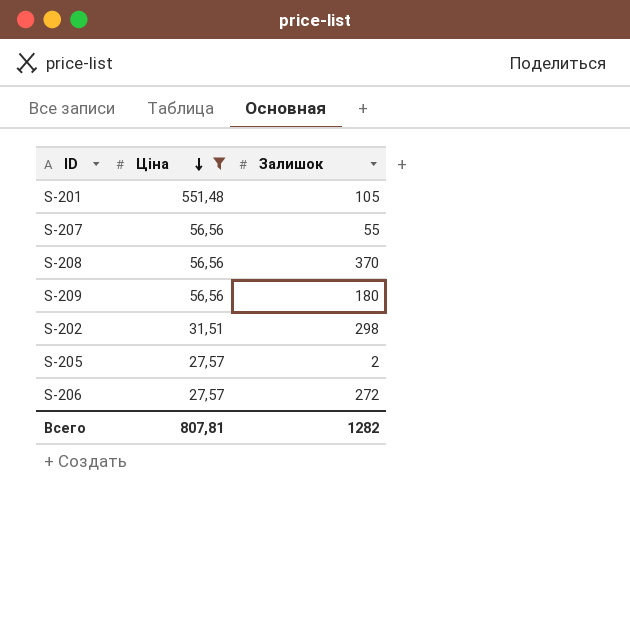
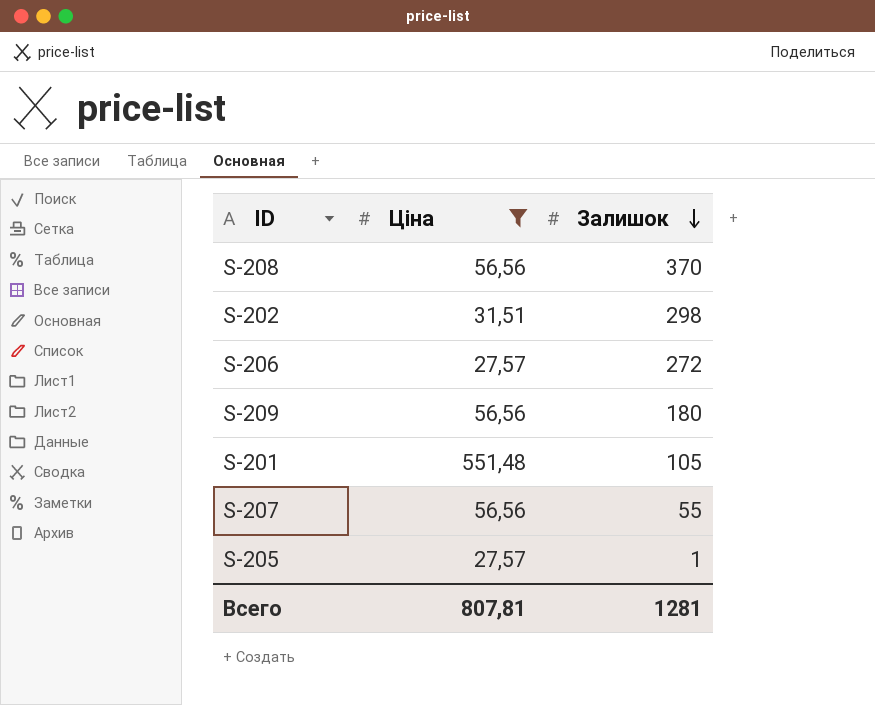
row order: Ціна descending -> Залишок descending
S-205 | Залишок: 2 -> 1
Всего | Залишок: 1282 -> 1281

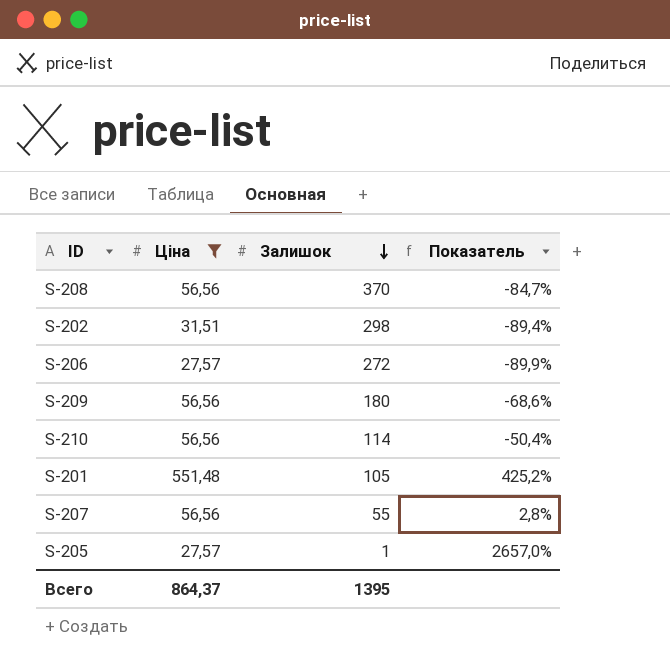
column Показатель | formula: none -> ([Ціна] - [Залишок]) / [Залишок]
row S-210: none -> 56,56 | 114 | -50,4%
Всего | Ціна: 807,81 -> 864,37
Всего | Залишок: 1281 -> 1395

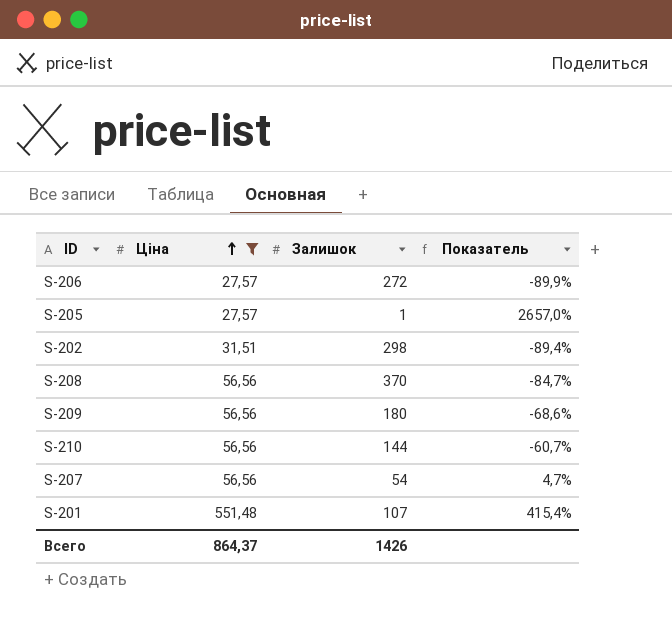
row order: Залишок descending -> Ціна ascending
S-210 | Залишок: 114 -> 144
S-210 | Показатель: -50,4% -> -60,7%
S-207 | Залишок: 55 -> 54
S-207 | Показатель: 2,8% -> 4,7%
S-201 | Залишок: 105 -> 107
S-201 | Показатель: 425,2% -> 415,4%
Всего | Залишок: 1395 -> 1426

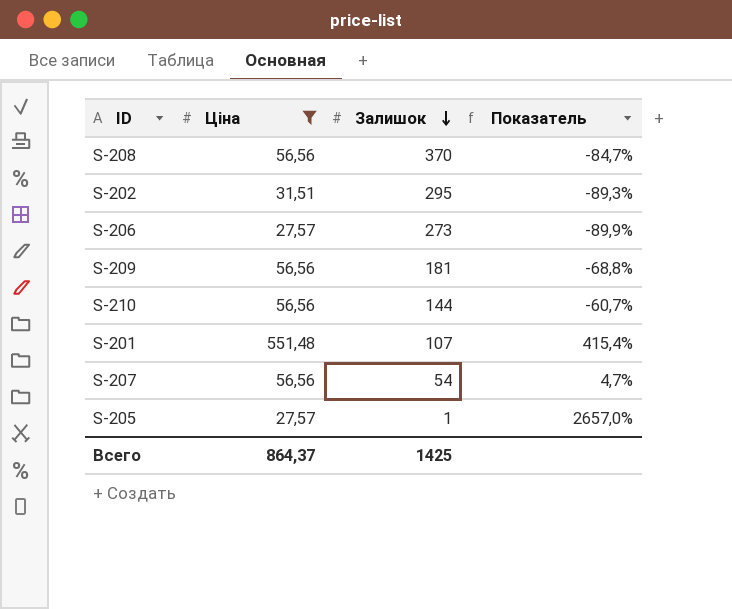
row order: Ціна ascending -> Залишок descending
S-202 | Залишок: 298 -> 295
S-202 | Показатель: -89,4% -> -89,3%
S-206 | Залишок: 272 -> 273
S-209 | Залишок: 180 -> 181
S-209 | Показатель: -68,6% -> -68,8%
Всего | Залишок: 1426 -> 1425

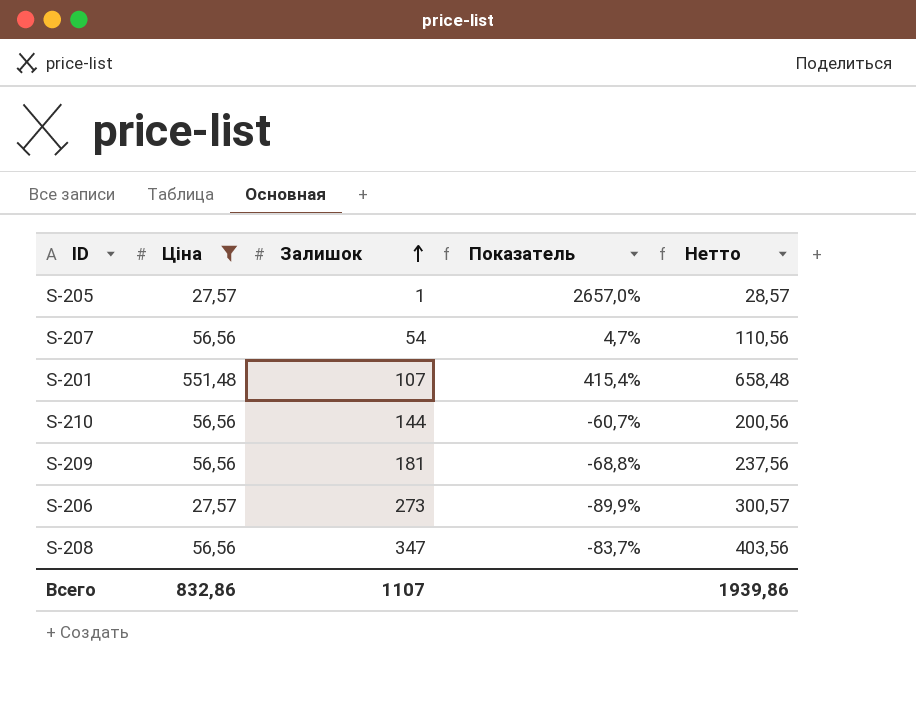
row order: Залишок descending -> Залишок ascending
column Нетто | formula: none -> [Ціна] + [Залишок]
row S-202: 31,51 | 295 | -89,3% -> none
S-208 | Залишок: 370 -> 347
S-208 | Показатель: -84,7% -> -83,7%
Всего | Ціна: 864,37 -> 832,86
Всего | Залишок: 1425 -> 1107

